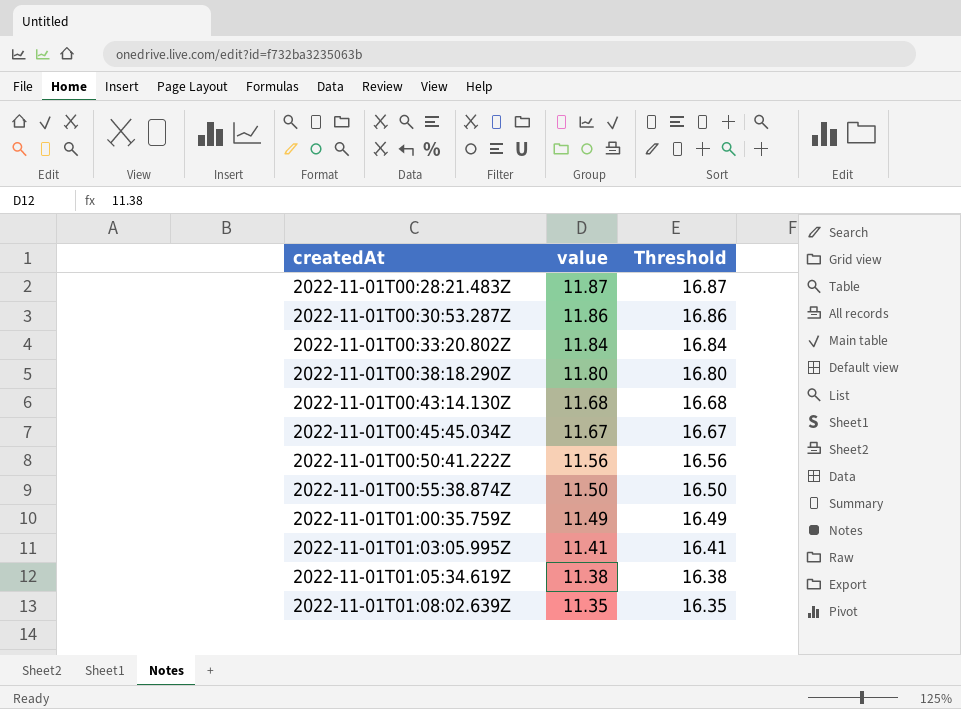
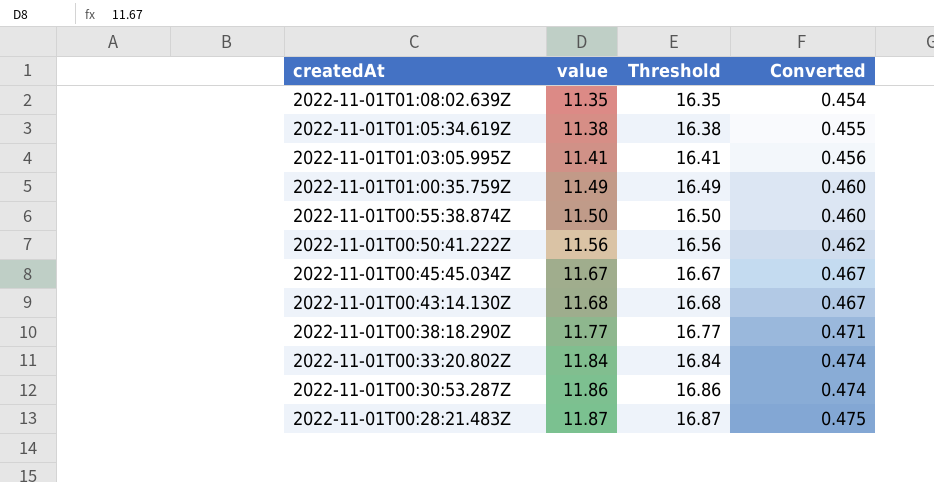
row order: createdAt ascending -> createdAt descending
column Converted | formula: none -> [value] * 0.04
2022-11-01T00:38:18.290Z | value: 11.80 -> 11.77
2022-11-01T00:38:18.290Z | Threshold: 16.80 -> 16.77

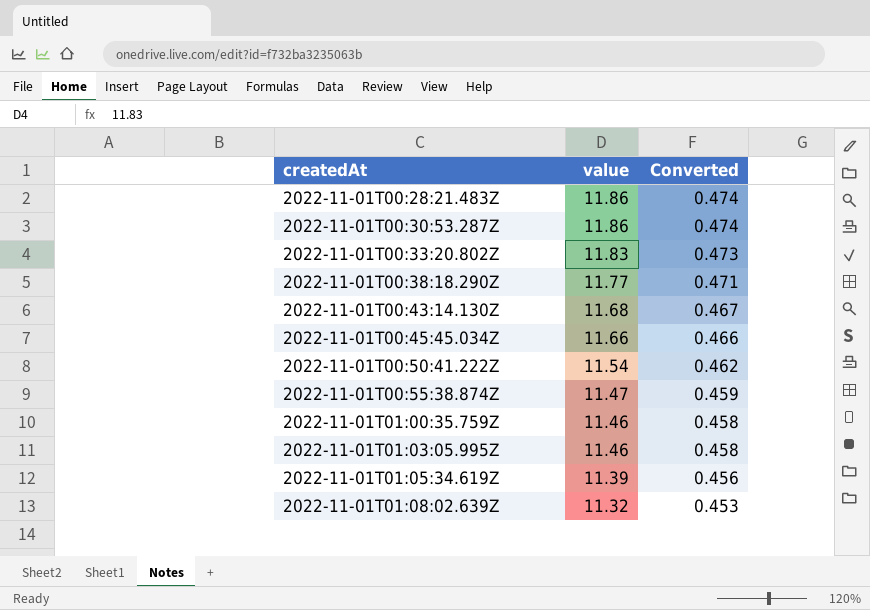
row order: createdAt descending -> createdAt ascending
column Threshold | formula: [value] + 5 -> none
2022-11-01T00:28:21.483Z | value: 11.87 -> 11.86
2022-11-01T00:28:21.483Z | Converted: 0.475 -> 0.474
2022-11-01T00:33:20.802Z | value: 11.84 -> 11.83
2022-11-01T00:33:20.802Z | Converted: 0.474 -> 0.473
2022-11-01T00:45:45.034Z | value: 11.67 -> 11.66
2022-11-01T00:45:45.034Z | Converted: 0.467 -> 0.466
2022-11-01T00:50:41.222Z | value: 11.56 -> 11.54
2022-11-01T00:55:38.874Z | value: 11.50 -> 11.47
2022-11-01T00:55:38.874Z | Converted: 0.460 -> 0.459
2022-11-01T01:00:35.759Z | value: 11.49 -> 11.46
2022-11-01T01:00:35.759Z | Converted: 0.460 -> 0.458
2022-11-01T01:03:05.995Z | value: 11.41 -> 11.46
2022-11-01T01:03:05.995Z | Converted: 0.456 -> 0.458
2022-11-01T01:05:34.619Z | value: 11.38 -> 11.39
2022-11-01T01:05:34.619Z | Converted: 0.455 -> 0.456
2022-11-01T01:08:02.639Z | value: 11.35 -> 11.32
2022-11-01T01:08:02.639Z | Converted: 0.454 -> 0.453

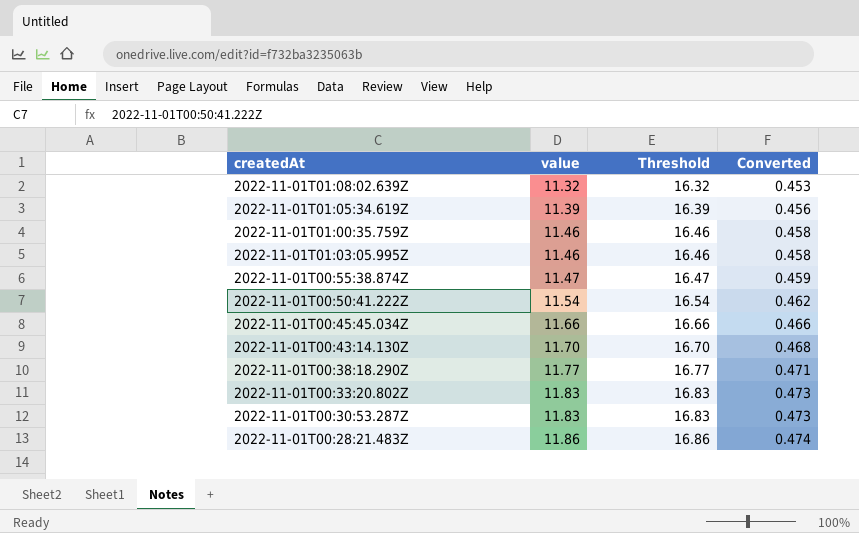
row order: createdAt ascending -> value ascending
column Threshold | formula: none -> [value] + 5
2022-11-01T00:43:14.130Z | value: 11.68 -> 11.70
2022-11-01T00:43:14.130Z | Converted: 0.467 -> 0.468
2022-11-01T00:30:53.287Z | value: 11.86 -> 11.83
2022-11-01T00:30:53.287Z | Converted: 0.474 -> 0.473

